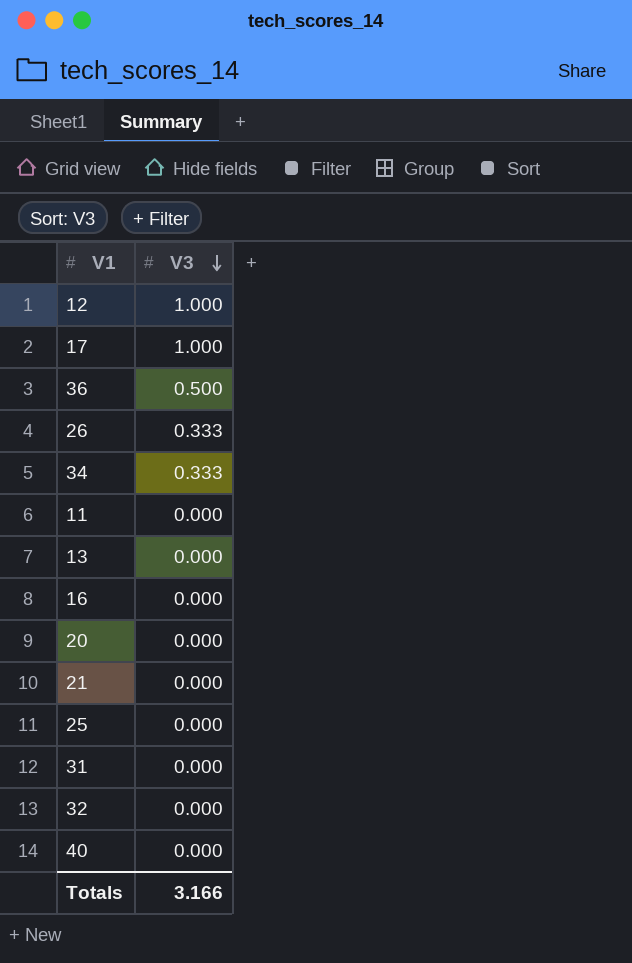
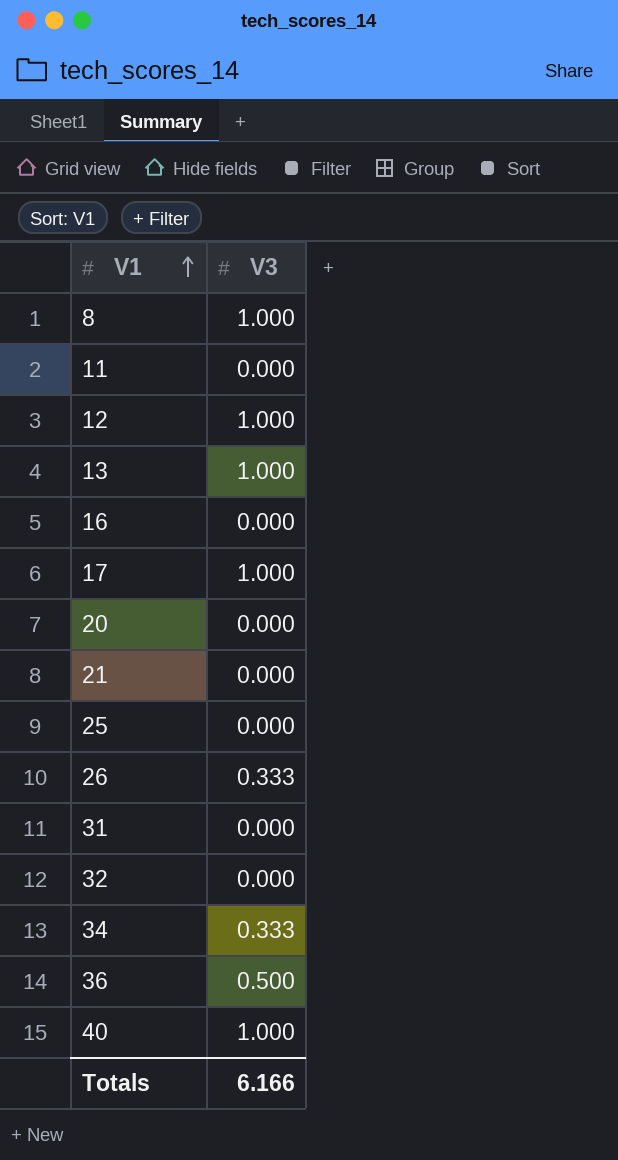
row order: V3 descending -> V1 ascending
row 8: none -> 1.000
13 | V3: 0.000 -> 1.000
40 | V3: 0.000 -> 1.000
Totals | V3: 3.166 -> 6.166

